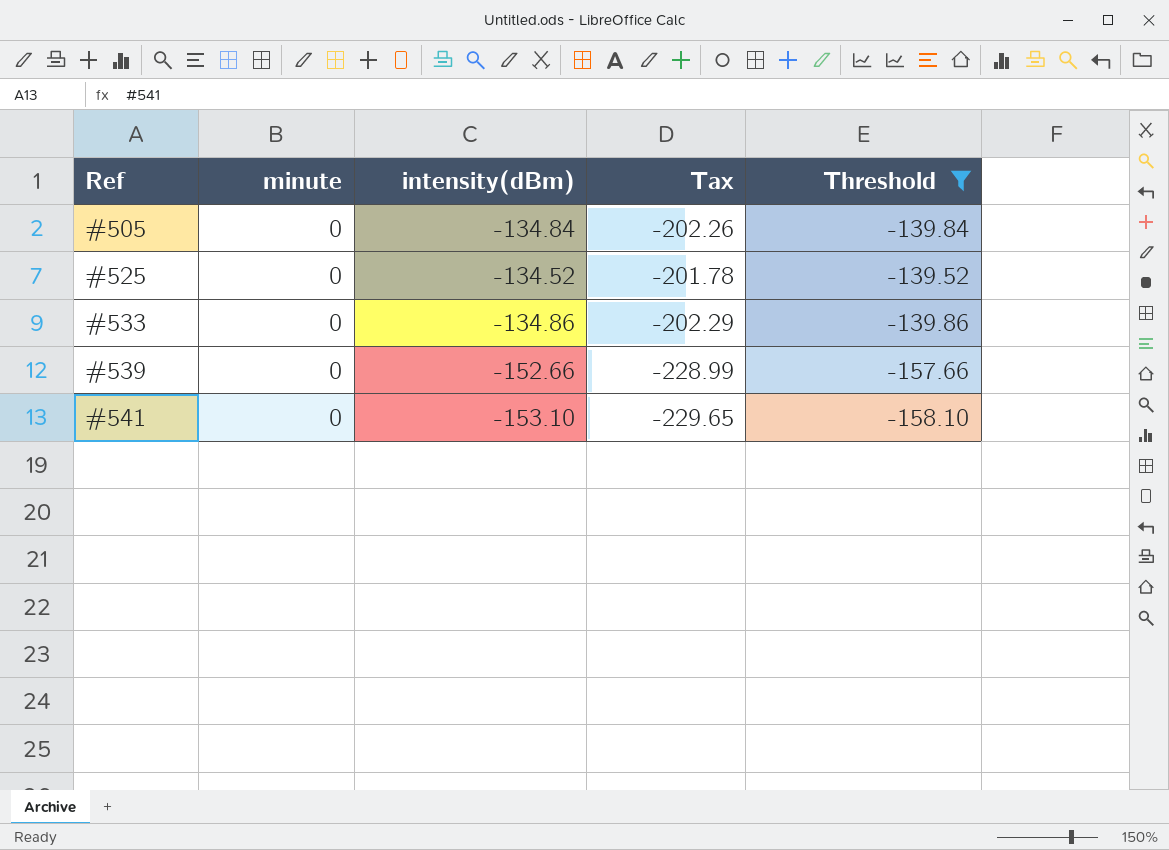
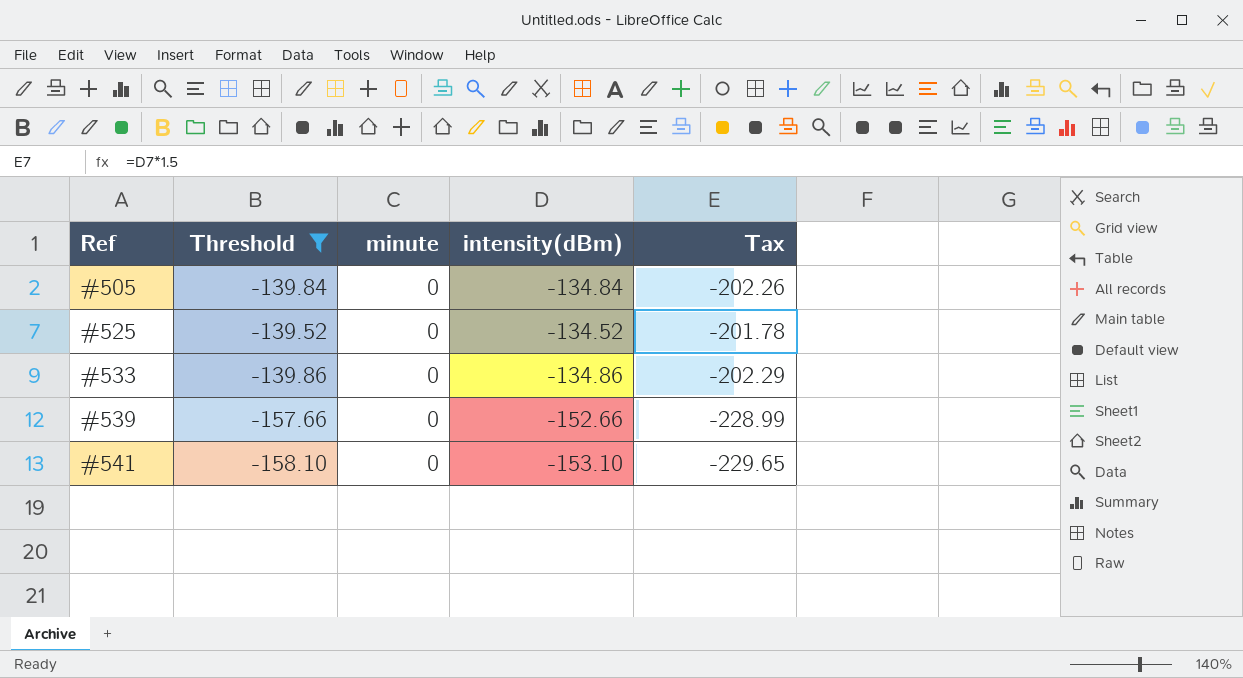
column Threshold | position: 5 -> 2

